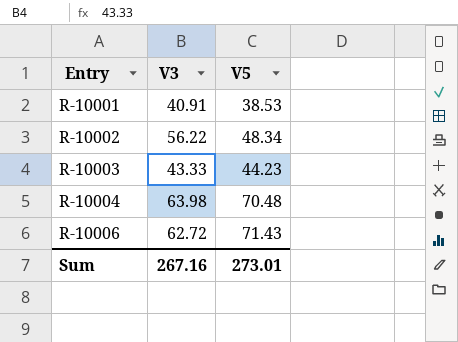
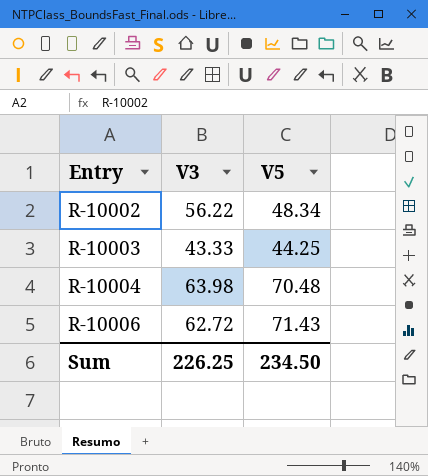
row R-10001: 40.91 | 38.53 -> none
R-10003 | V5: 44.23 -> 44.25
Sum | V3: 267.16 -> 226.25
Sum | V5: 273.01 -> 234.50

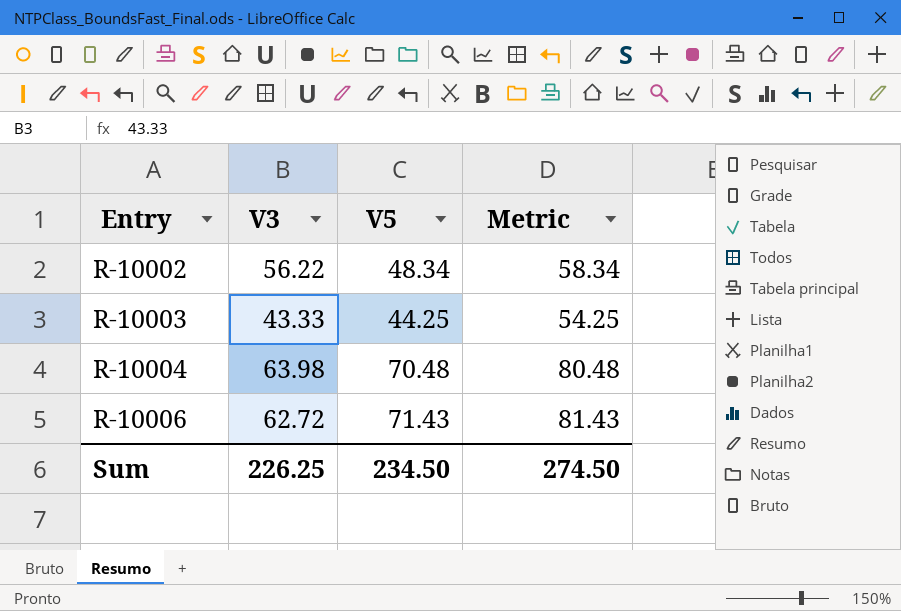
column Metric | formula: none -> [V5] + 10

